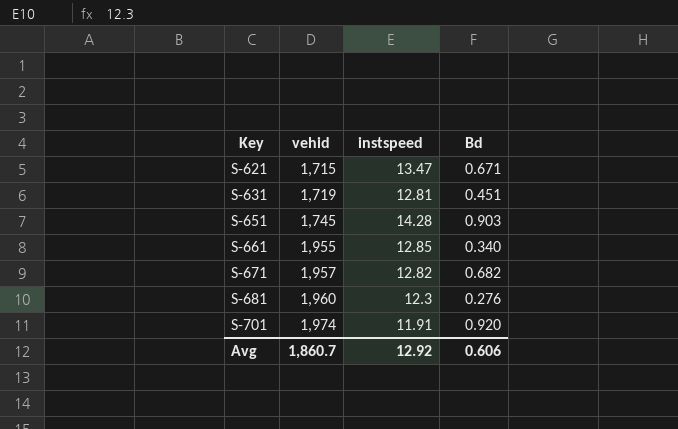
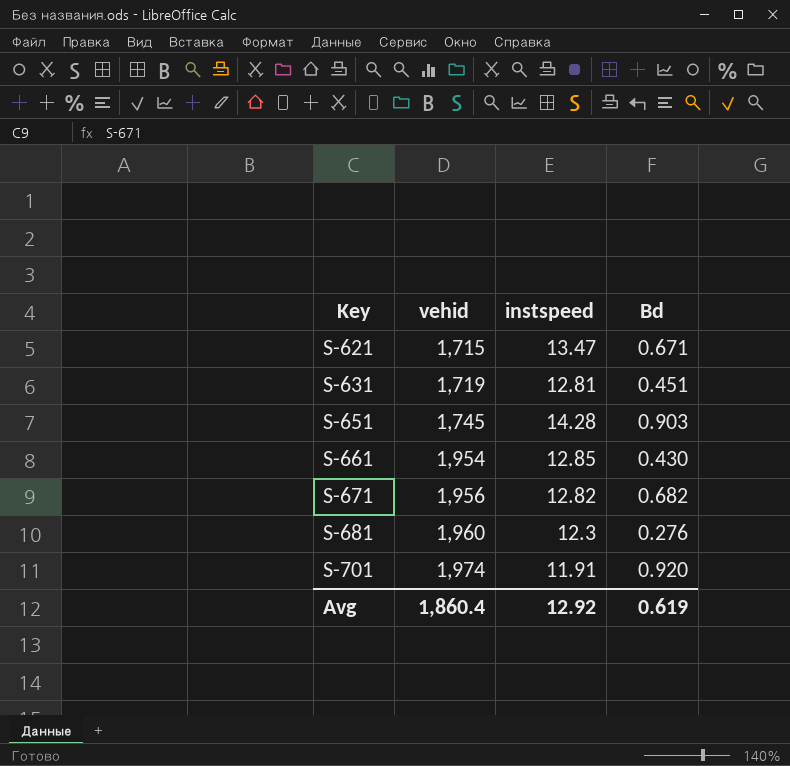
S-661 | vehid: 1,955 -> 1,954
S-661 | Bd: 0.340 -> 0.430
S-671 | vehid: 1,957 -> 1,956
Avg | vehid: 1,860.7 -> 1,860.4
Avg | Bd: 0.606 -> 0.619

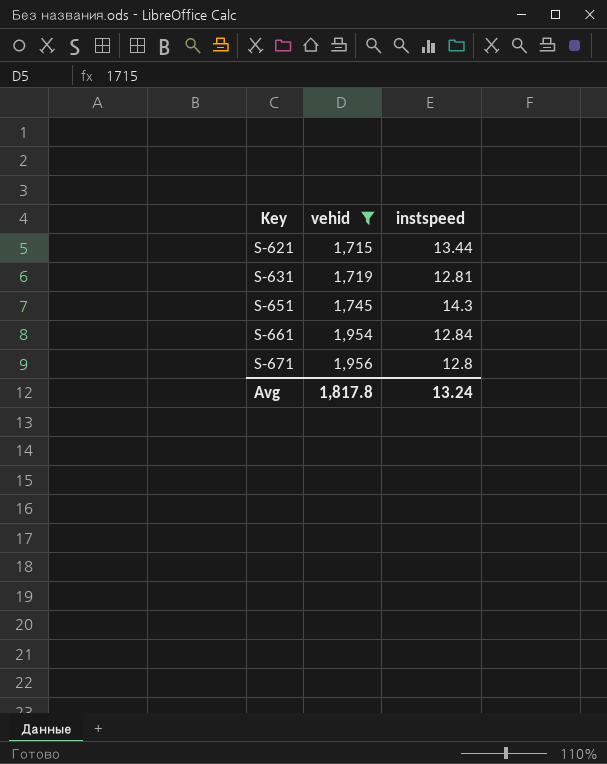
filter: none -> vehid <= 1,956
column Bd | position: 4 -> none
S-621 | instspeed: 13.47 -> 13.44
S-651 | instspeed: 14.28 -> 14.3
S-661 | instspeed: 12.85 -> 12.84
S-671 | instspeed: 12.82 -> 12.8
Avg | vehid: 1,860.4 -> 1,817.8
Avg | instspeed: 12.92 -> 13.24

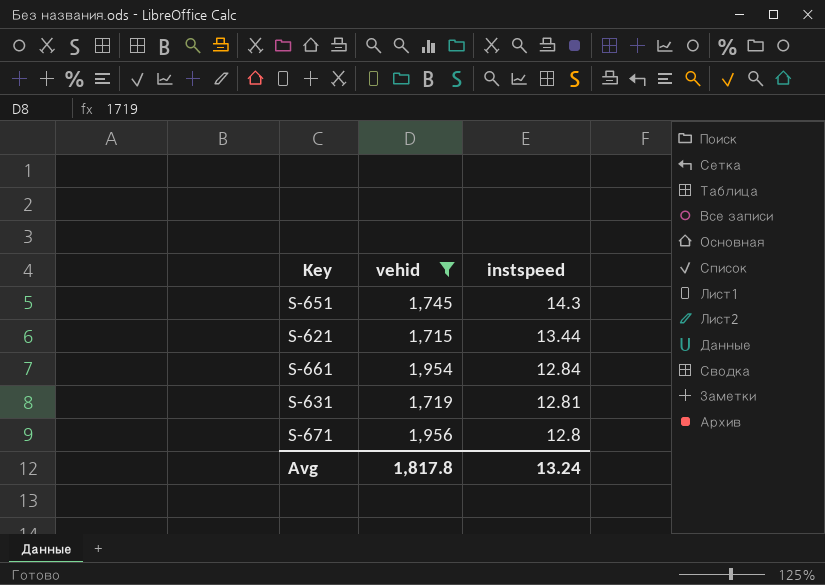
row order: Key ascending -> instspeed descending

